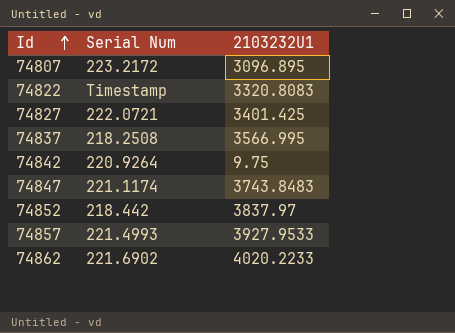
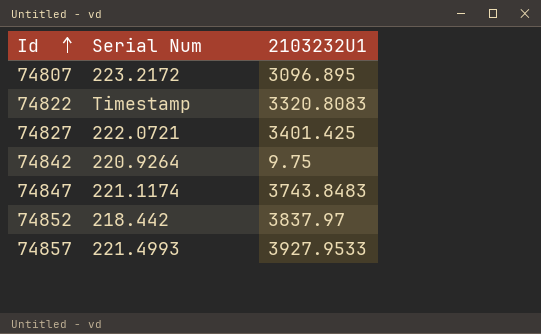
row 74837: 218.2508 | 3566.995 -> none
row 74862: 221.6902 | 4020.2233 -> none

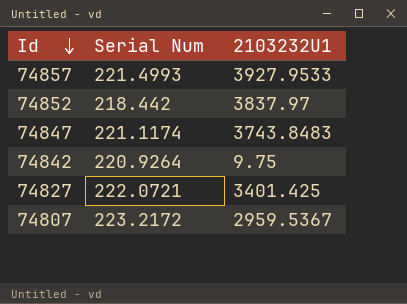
row order: Id ascending -> Id descending
row 74822: Timestamp | 3320.8083 -> none
74807 | 2103232U1: 3096.895 -> 2959.5367

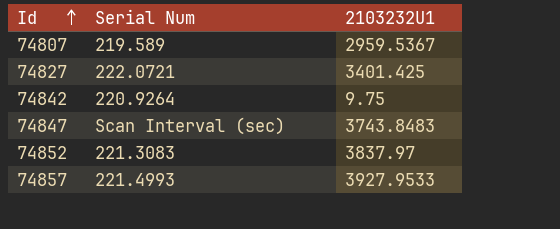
row order: Id descending -> Id ascending
74807 | Serial Num: 223.2172 -> 219.589
74847 | Serial Num: 221.1174 -> Scan Interval (sec)
74852 | Serial Num: 218.442 -> 221.3083

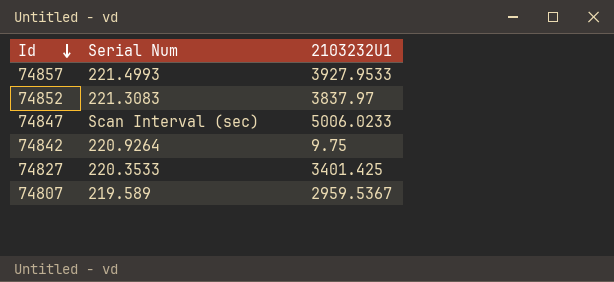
row order: Id ascending -> Id descending
74847 | 2103232U1: 3743.8483 -> 5006.0233
74827 | Serial Num: 222.0721 -> 220.3533

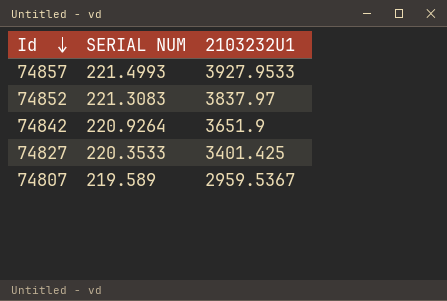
column name: Serial Num -> SERIAL NUM
row 74847: Scan Interval (sec) | 5006.0233 -> none
74842 | 2103232U1: 9.75 -> 3651.9

